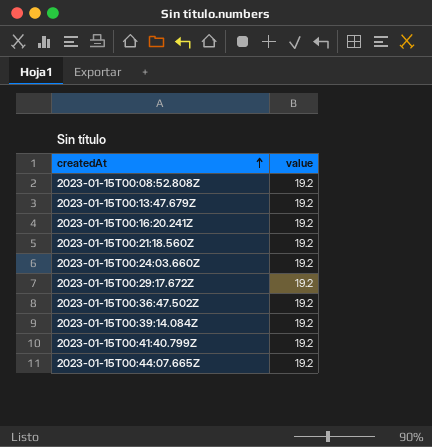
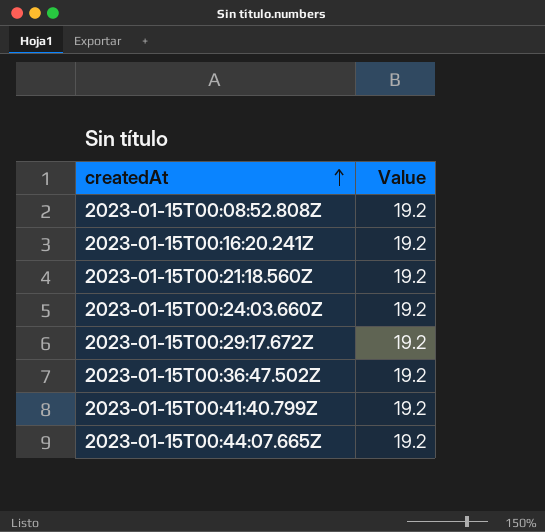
column name: value -> Value
row 2023-01-15T00:13:47.679Z: 19.2 -> none
row 2023-01-15T00:39:14.084Z: 19.2 -> none

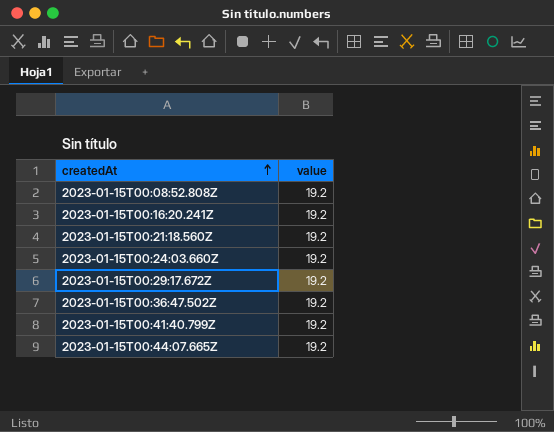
column name: Value -> value

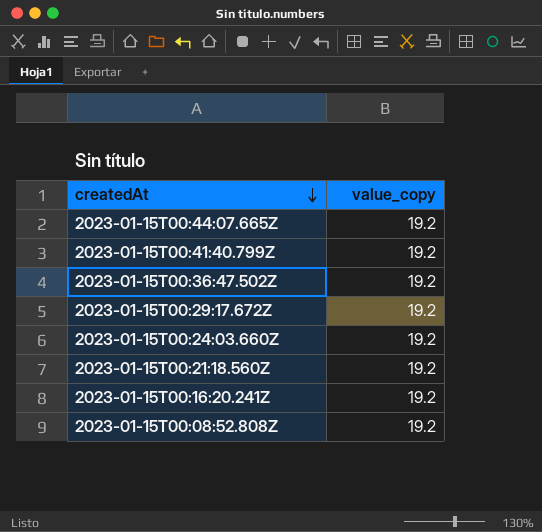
row order: createdAt ascending -> createdAt descending
column name: value -> value_copy

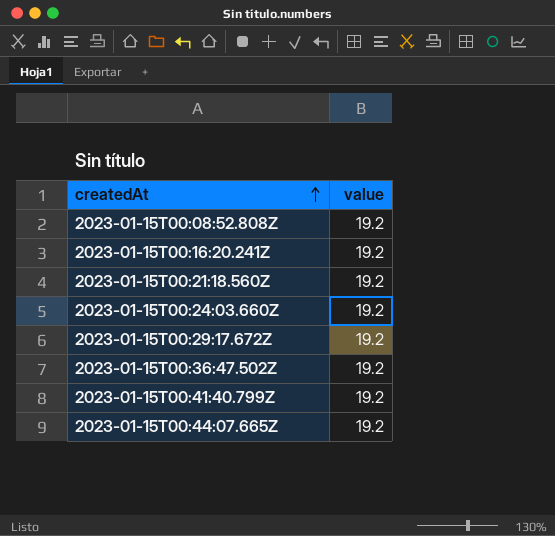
row order: createdAt descending -> createdAt ascending
column name: value_copy -> value

